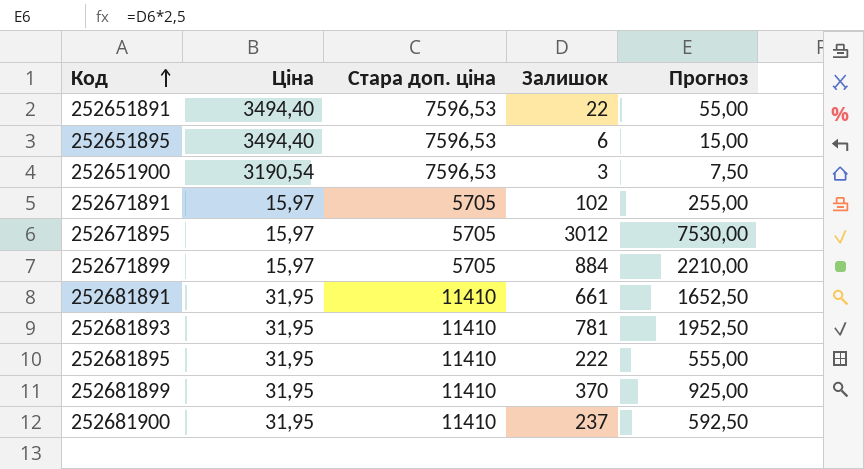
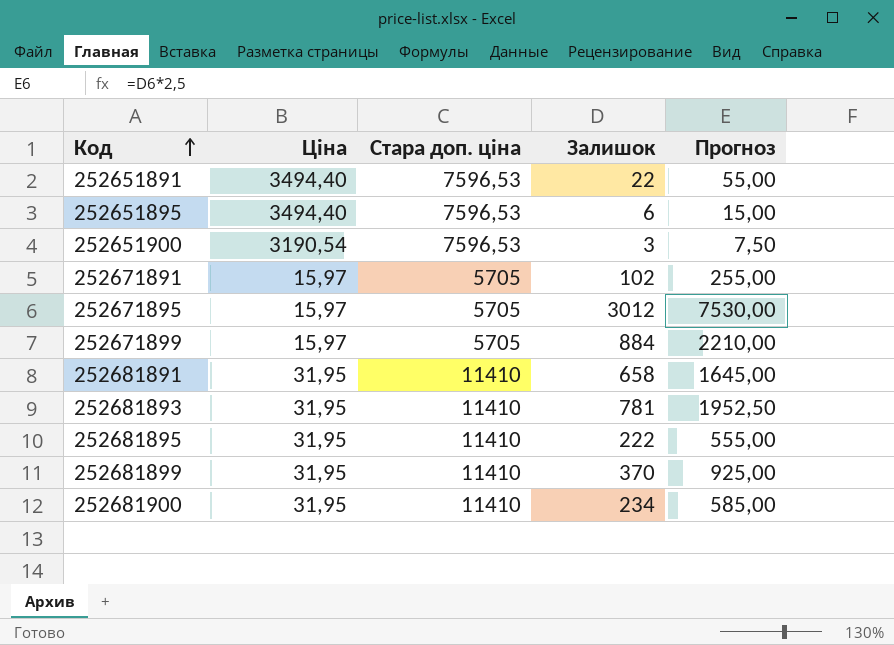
252681891 | Залишок: 661 -> 658
252681891 | Прогноз: 1652,50 -> 1645,00
252681900 | Залишок: 237 -> 234
252681900 | Прогноз: 592,50 -> 585,00

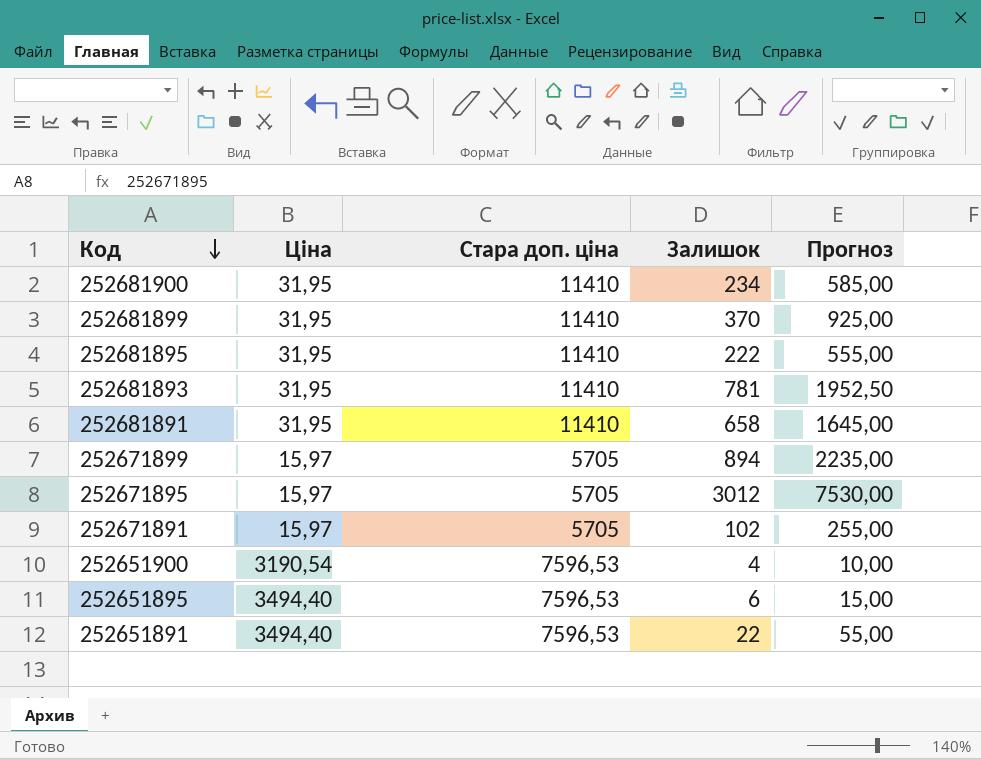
row order: Код ascending -> Код descending
252671899 | Залишок: 884 -> 894
252671899 | Прогноз: 2210,00 -> 2235,00
252651900 | Залишок: 3 -> 4
252651900 | Прогноз: 7,50 -> 10,00

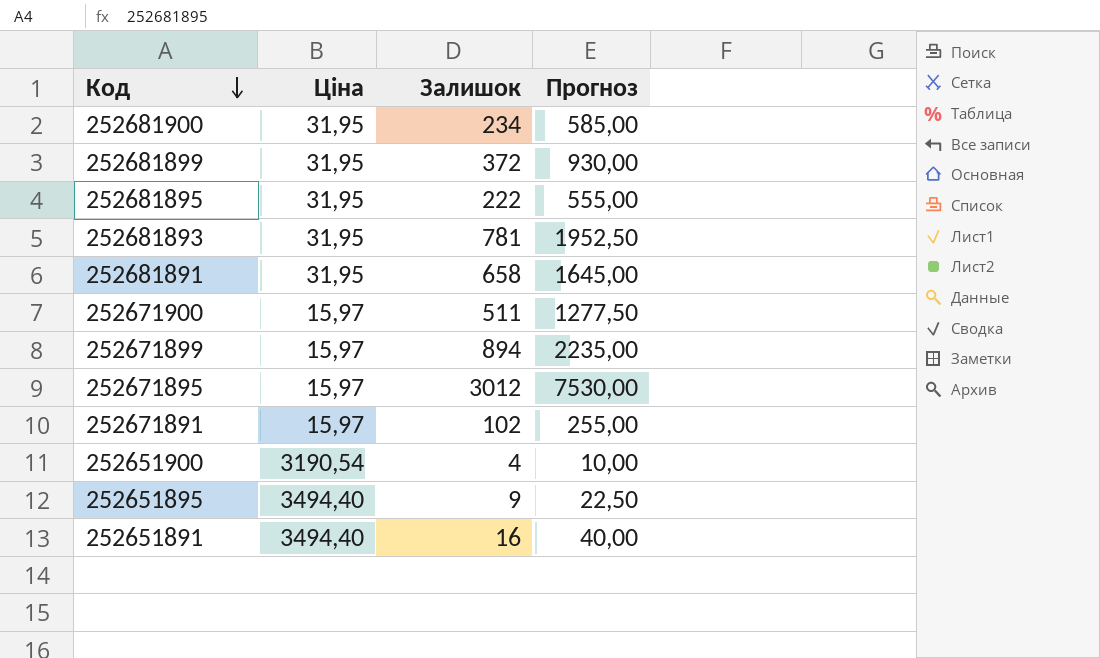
column Стара доп. ціна | position: 3 -> none
252681899 | Залишок: 370 -> 372
252681899 | Прогноз: 925,00 -> 930,00
row 252671900: none -> 15,97 | 511 | 1277,50
252651895 | Залишок: 6 -> 9
252651895 | Прогноз: 15,00 -> 22,50
252651891 | Залишок: 22 -> 16
252651891 | Прогноз: 55,00 -> 40,00

